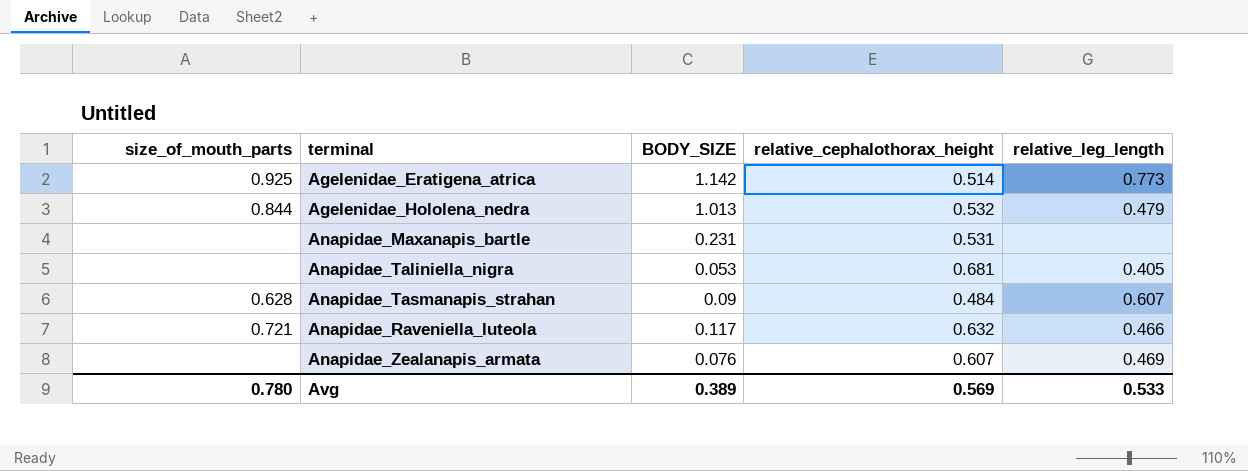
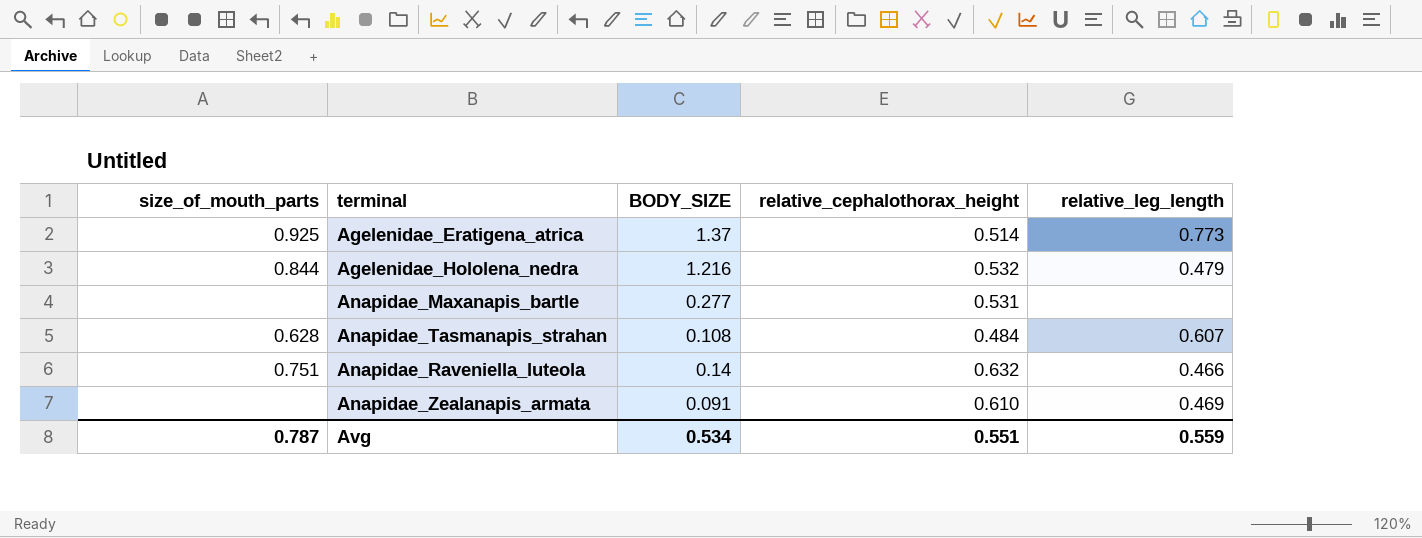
row Anapidae_Taliniella_nigra: none | 0.053 | 0.681 | 0.405 -> none
Agelenidae_Eratigena_atrica | BODY_SIZE: 1.142 -> 1.37
Agelenidae_Hololena_nedra | BODY_SIZE: 1.013 -> 1.216
Anapidae_Maxanapis_bartle | BODY_SIZE: 0.231 -> 0.277
Anapidae_Tasmanapis_strahan | BODY_SIZE: 0.09 -> 0.108
Anapidae_Raveniella_luteola | size_of_mouth_parts: 0.721 -> 0.751
Anapidae_Raveniella_luteola | BODY_SIZE: 0.117 -> 0.14
Anapidae_Zealanapis_armata | BODY_SIZE: 0.076 -> 0.091
Anapidae_Zealanapis_armata | relative_cephalothorax_height: 0.607 -> 0.610
Avg | size_of_mouth_parts: 0.780 -> 0.787
Avg | BODY_SIZE: 0.389 -> 0.534
Avg | relative_cephalothorax_height: 0.569 -> 0.551
Avg | relative_leg_length: 0.533 -> 0.559

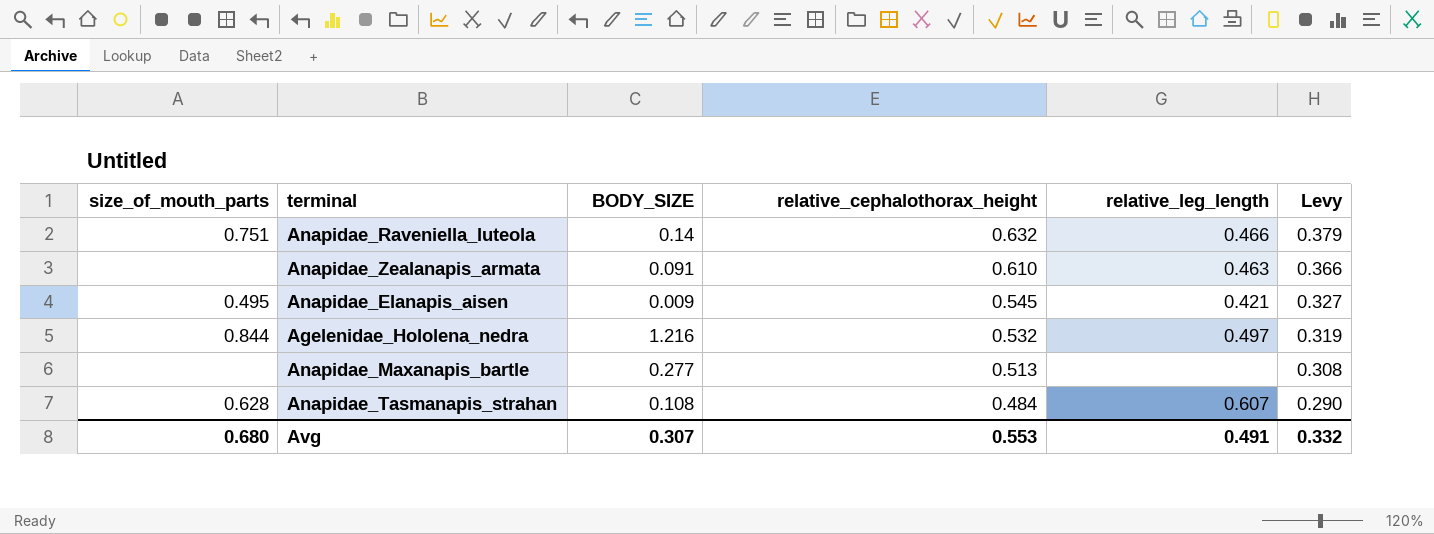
row order: none -> relative_cephalothorax_height descending
column Levy | formula: none -> [relative_cephalothorax_height] * 0.6
row Agelenidae_Eratigena_atrica: 0.925 | 1.37 | 0.514 | 0.773 -> none
Anapidae_Zealanapis_armata | relative_leg_length: 0.469 -> 0.463
row Anapidae_Elanapis_aisen: none -> 0.495 | 0.009 | 0.545 | 0.421 | 0.327
Agelenidae_Hololena_nedra | relative_leg_length: 0.479 -> 0.497
Anapidae_Maxanapis_bartle | relative_cephalothorax_height: 0.531 -> 0.513
Avg | size_of_mouth_parts: 0.787 -> 0.680
Avg | BODY_SIZE: 0.534 -> 0.307
Avg | relative_cephalothorax_height: 0.551 -> 0.553
Avg | relative_leg_length: 0.559 -> 0.491

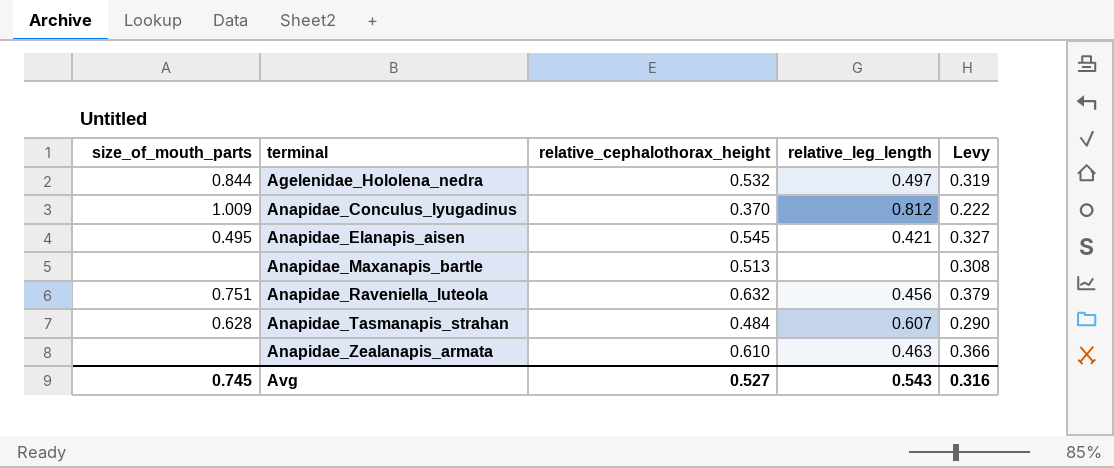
row order: relative_cephalothorax_height descending -> terminal ascending
column BODY_SIZE | position: 3 -> none
row Anapidae_Conculus_lyugadinus: none -> 1.009 | 0.370 | 0.812 | 0.222
Anapidae_Raveniella_luteola | relative_leg_length: 0.466 -> 0.456
Avg | size_of_mouth_parts: 0.680 -> 0.745
Avg | relative_cephalothorax_height: 0.553 -> 0.527
Avg | relative_leg_length: 0.491 -> 0.543
Avg | Levy: 0.332 -> 0.316

